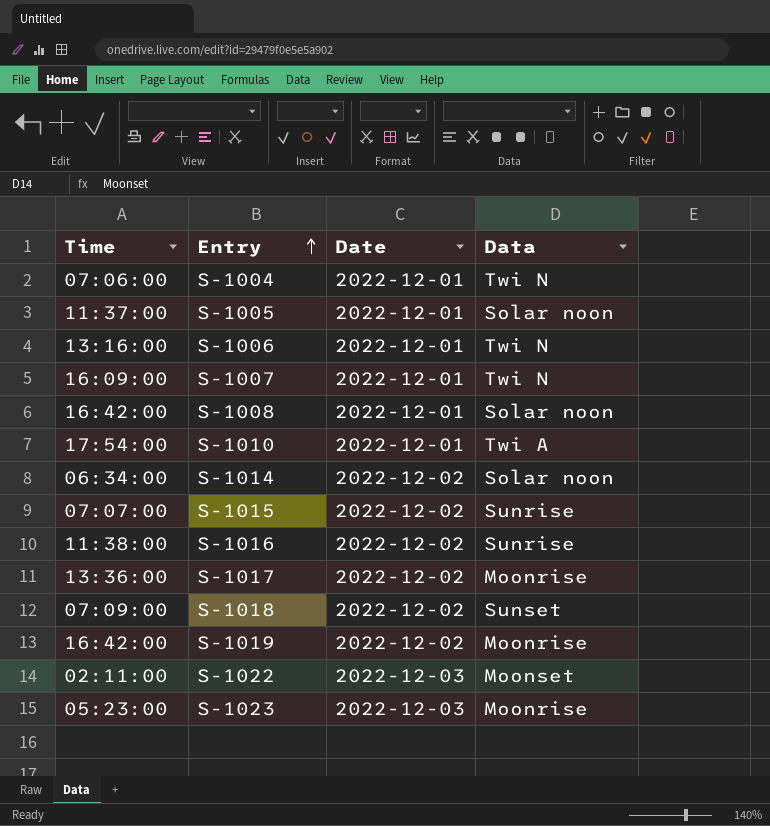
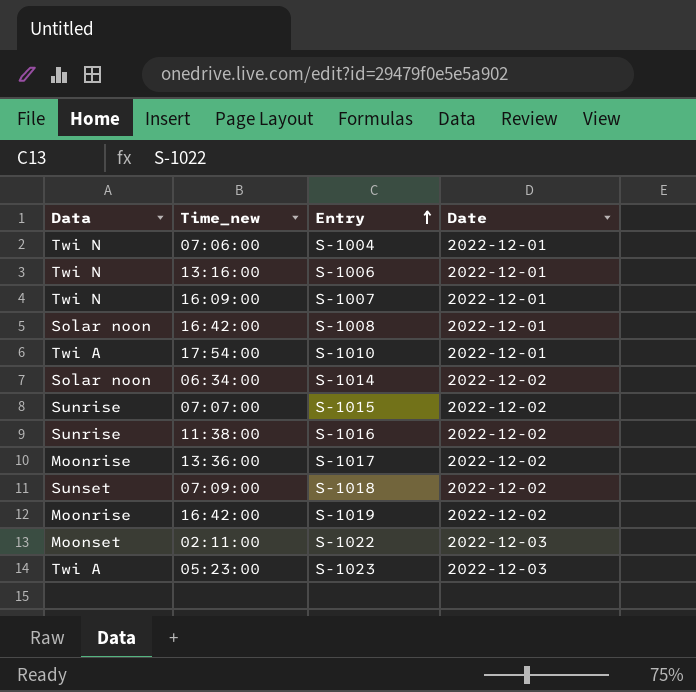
column Data | position: 4 -> 1
column name: Time -> Time_new
row S-1005: 11:37:00 | 2022-12-01 | Solar noon -> none
S-1023 | Data: Moonrise -> Twi A

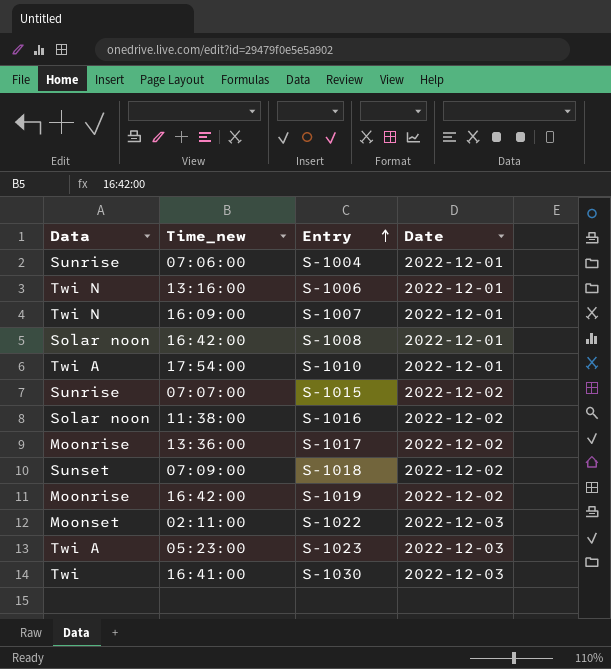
row S-1014: Solar noon | 06:34:00 | 2022-12-02 -> none
S-1004 | Data: Twi N -> Sunrise
S-1016 | Data: Sunrise -> Solar noon
row S-1030: none -> Twi | 16:41:00 | 2022-12-03

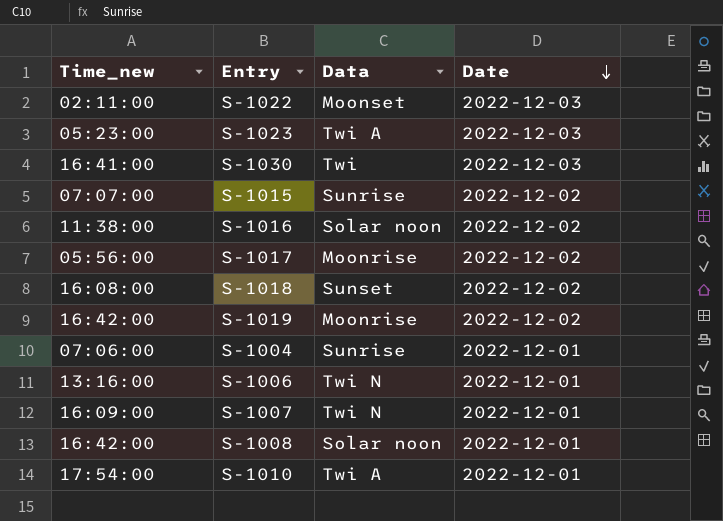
row order: Entry ascending -> Date descending
column Data | position: 1 -> 3
S-1017 | Time_new: 13:36:00 -> 05:56:00
S-1018 | Time_new: 07:09:00 -> 16:08:00

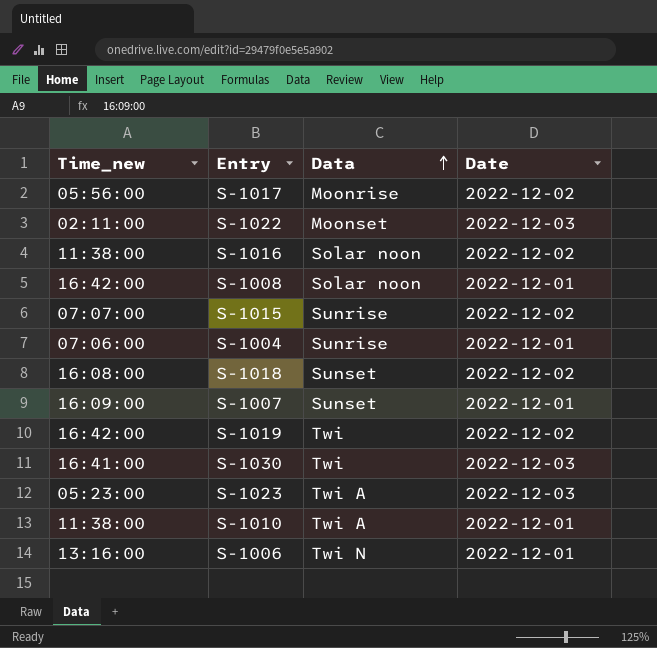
row order: Date descending -> Data ascending
S-1007 | Data: Twi N -> Sunset
S-1019 | Data: Moonrise -> Twi
S-1010 | Time_new: 17:54:00 -> 11:38:00

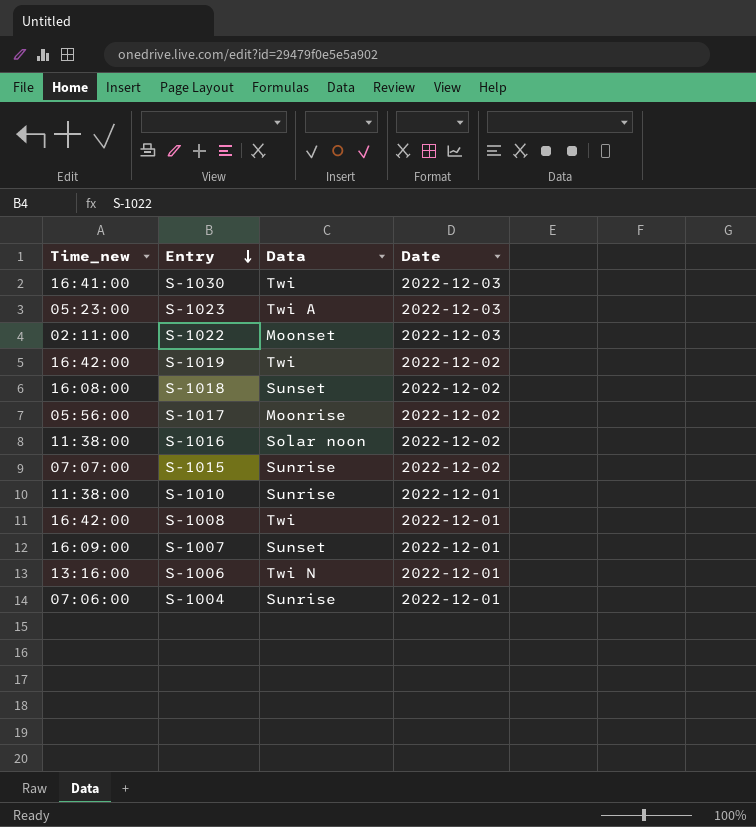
row order: Data ascending -> Entry descending
S-1010 | Data: Twi A -> Sunrise
S-1008 | Data: Solar noon -> Twi

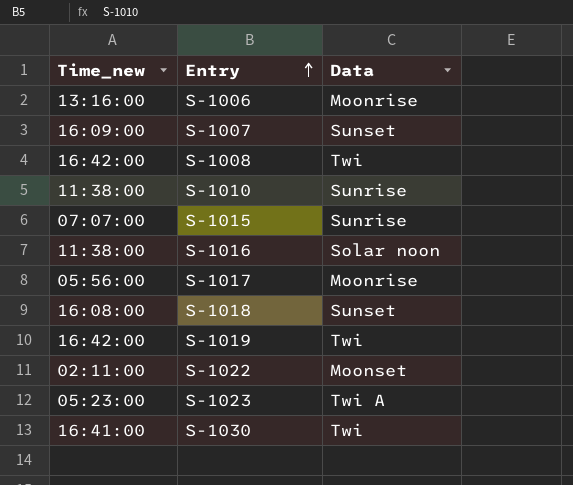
row order: Entry descending -> Entry ascending
column Date | position: 4 -> none
row S-1004: 07:06:00 | Sunrise | 2022-12-01 -> none
S-1006 | Data: Twi N -> Moonrise

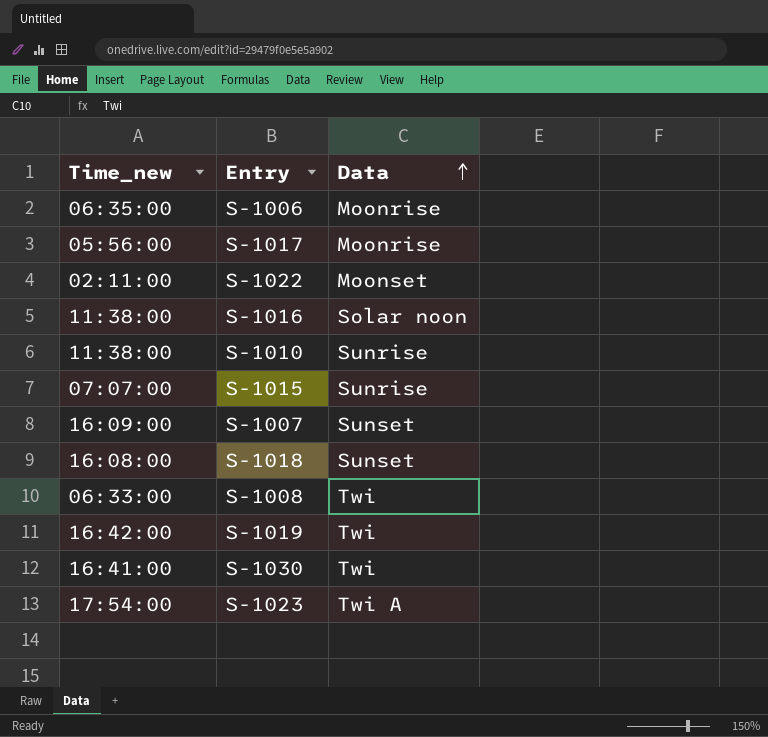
row order: Entry ascending -> Data ascending
S-1006 | Time_new: 13:16:00 -> 06:35:00
S-1008 | Time_new: 16:42:00 -> 06:33:00
S-1023 | Time_new: 05:23:00 -> 17:54:00

